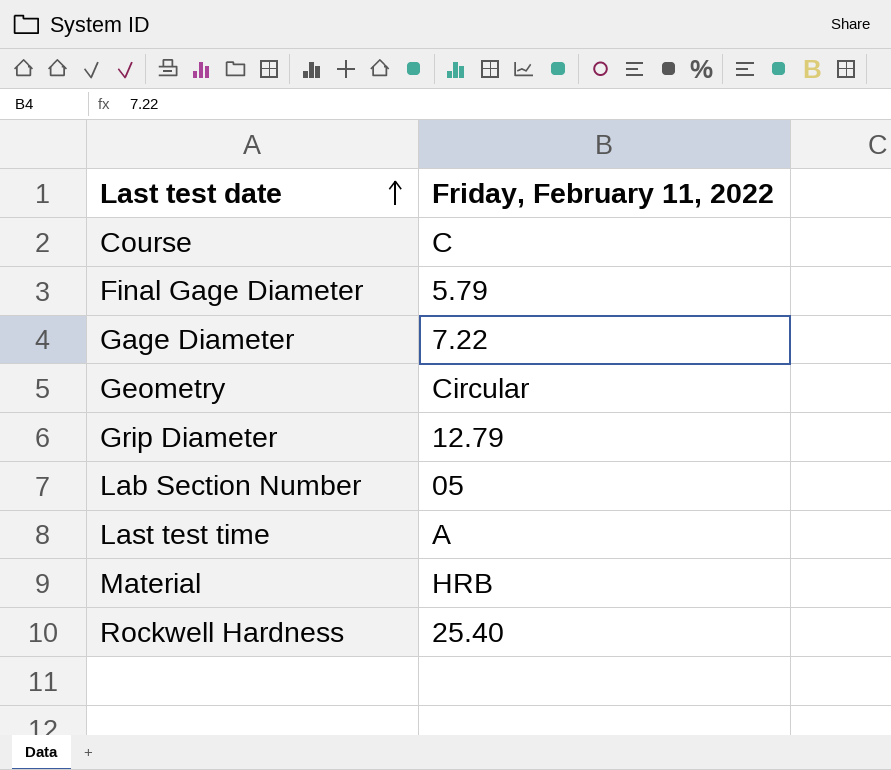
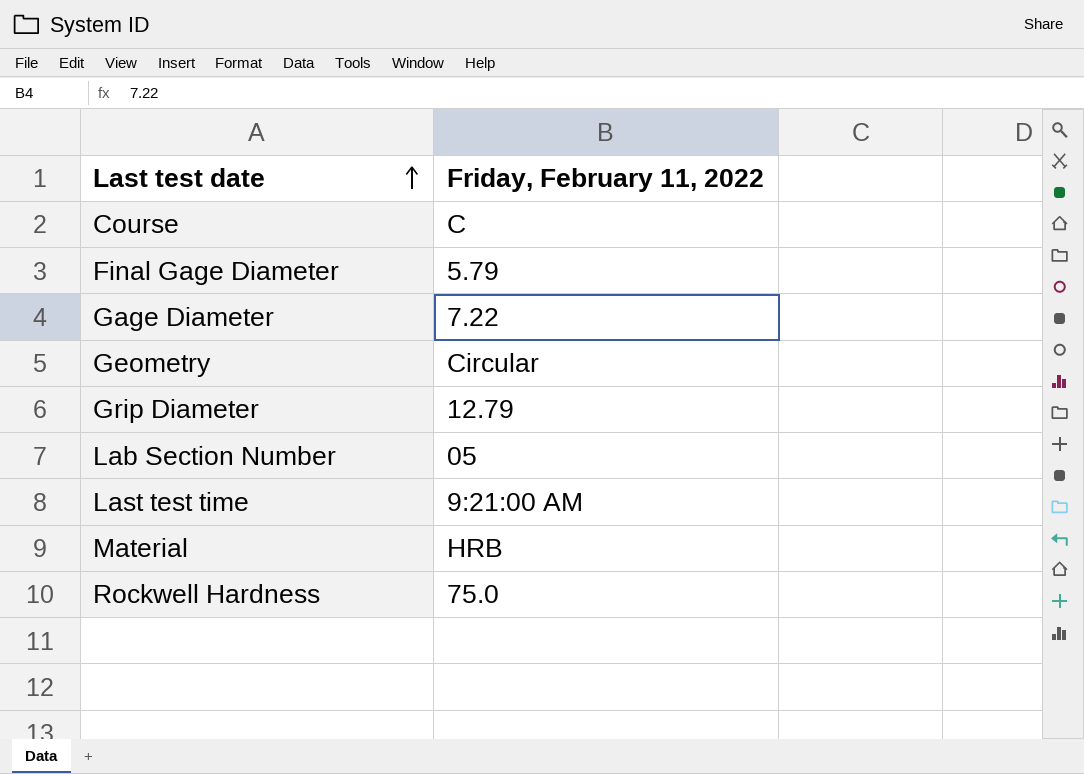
Last test time | Friday, February 11, 2022: A -> 9:21:00 AM
Rockwell Hardness | Friday, February 11, 2022: 25.40 -> 75.0

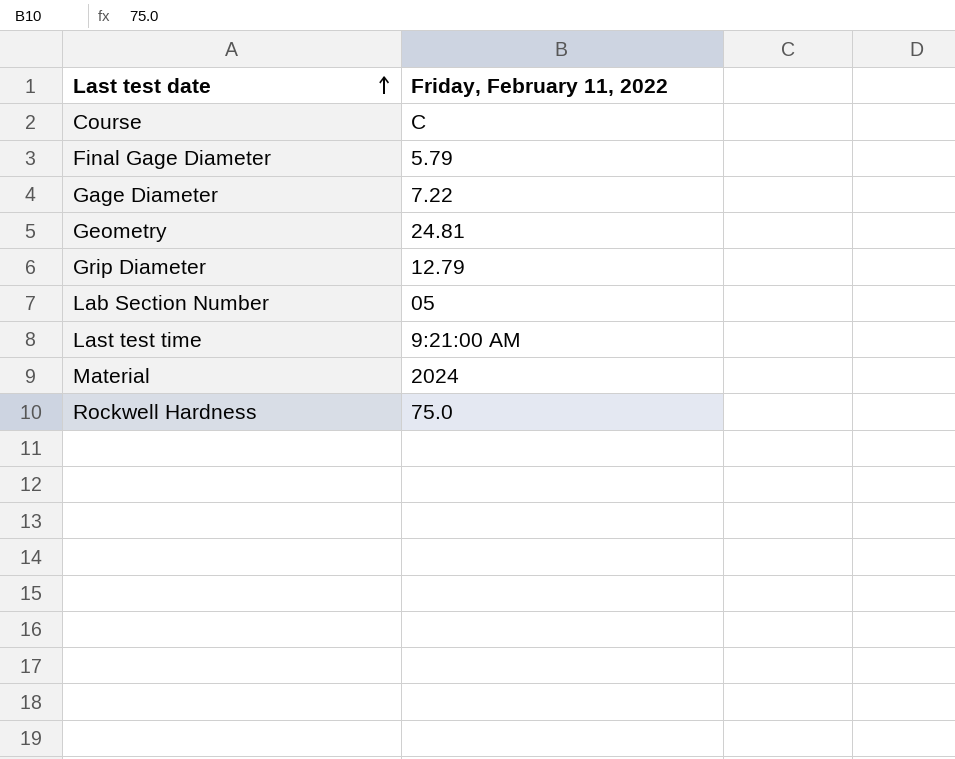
Geometry | Friday, February 11, 2022: Circular -> 24.81
Material | Friday, February 11, 2022: HRB -> 2024

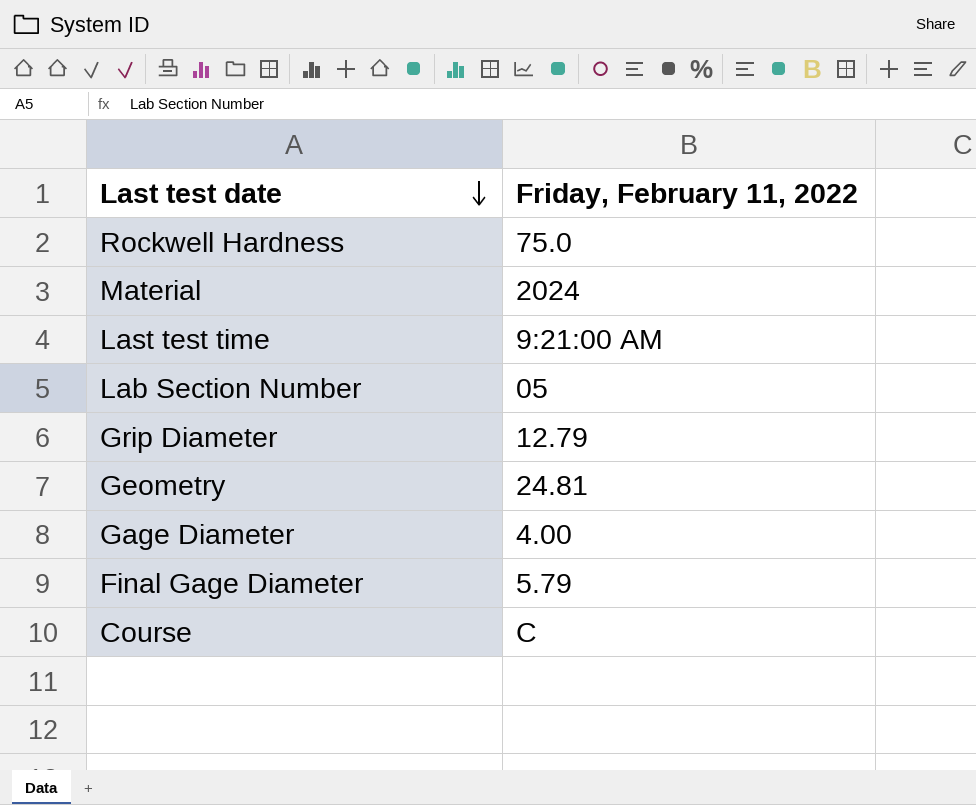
row order: Last test date ascending -> Last test date descending
Gage Diameter | Friday, February 11, 2022: 7.22 -> 4.00

